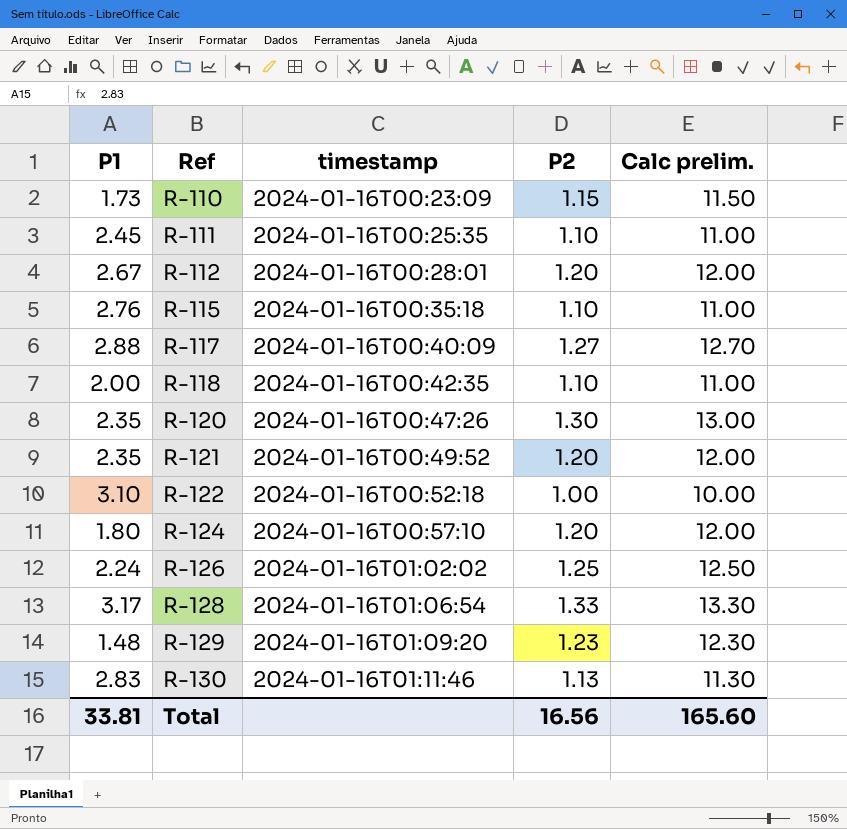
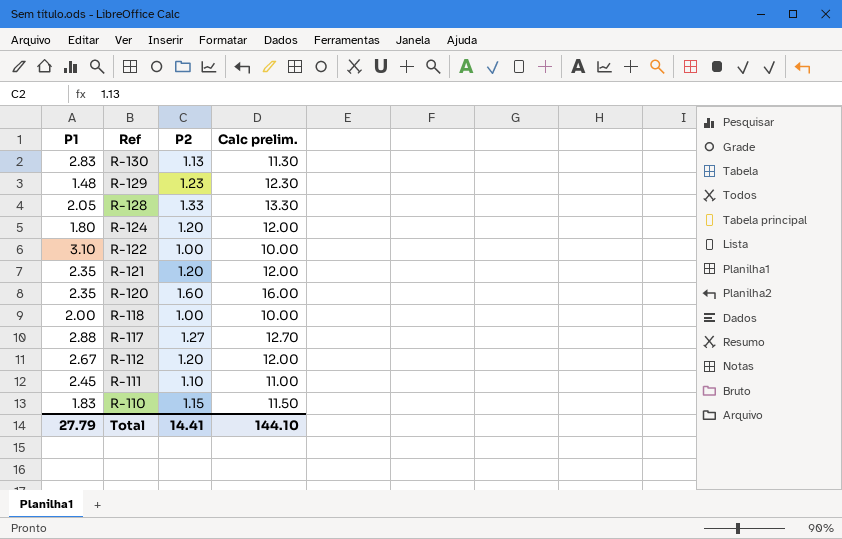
row order: Ref ascending -> Ref descending
column timestamp | position: 3 -> none
row R-115: 2.76 | 2024-01-16T00:35:18 | 1.10 | 11.00 -> none
row R-126: 2.24 | 2024-01-16T01:02:02 | 1.25 | 12.50 -> none
R-128 | P1: 3.17 -> 2.05
R-120 | P2: 1.30 -> 1.60
R-120 | Calc prelim.: 13.00 -> 16.00
R-118 | P2: 1.10 -> 1.00
R-118 | Calc prelim.: 11.00 -> 10.00
R-110 | P1: 1.73 -> 1.83
Total | P1: 33.81 -> 27.79
Total | P2: 16.56 -> 14.41
Total | Calc prelim.: 165.60 -> 144.10

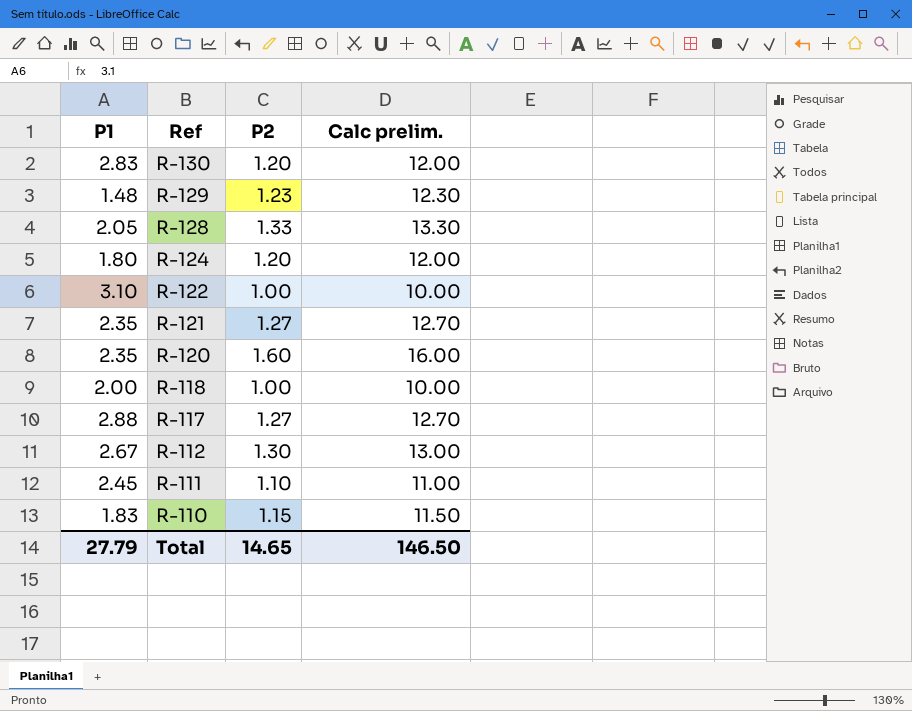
R-130 | P2: 1.13 -> 1.20
R-130 | Calc prelim.: 11.30 -> 12.00
R-121 | P2: 1.20 -> 1.27
R-121 | Calc prelim.: 12.00 -> 12.70
R-112 | P2: 1.20 -> 1.30
R-112 | Calc prelim.: 12.00 -> 13.00
Total | P2: 14.41 -> 14.65
Total | Calc prelim.: 144.10 -> 146.50

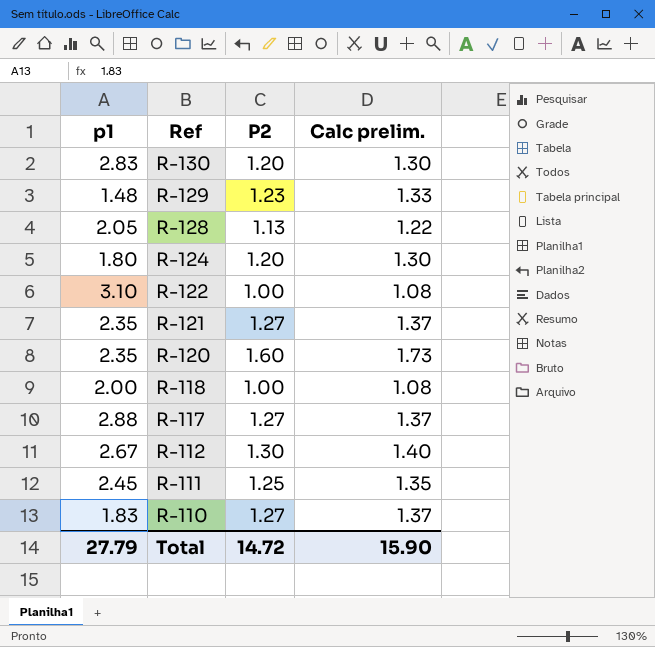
column name: P1 -> p1
column Calc prelim. | formula: [P2] * 10 -> [P2] * 1.08
R-128 | P2: 1.33 -> 1.13
R-111 | P2: 1.10 -> 1.25
R-110 | P2: 1.15 -> 1.27
Total | P2: 14.65 -> 14.72
Total | Calc prelim.: 146.50 -> 15.90

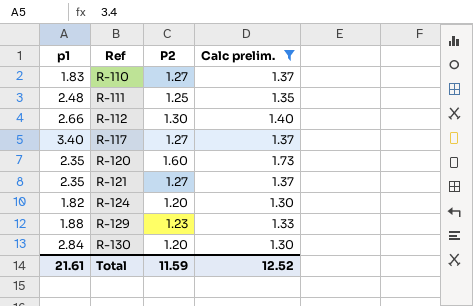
filter: none -> Calc prelim. >= 1.30
row order: Ref descending -> Ref ascending
R-111 | p1: 2.45 -> 2.48
R-112 | p1: 2.67 -> 2.66
R-117 | p1: 2.88 -> 3.40
R-124 | p1: 1.80 -> 1.82
R-129 | p1: 1.48 -> 1.88
R-130 | p1: 2.83 -> 2.84
Total | p1: 27.79 -> 21.61
Total | P2: 14.72 -> 11.59
Total | Calc prelim.: 15.90 -> 12.52

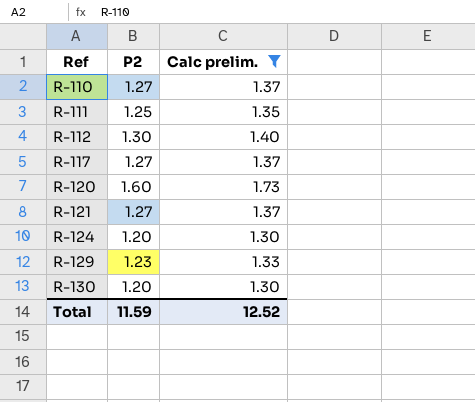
column p1 | position: 1 -> none

